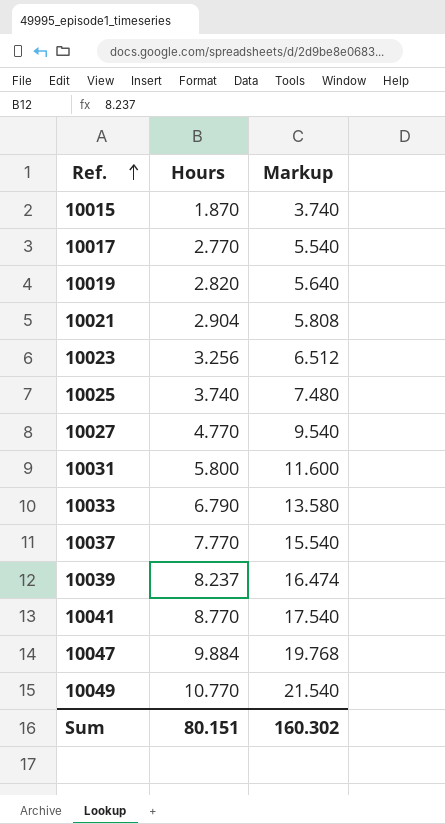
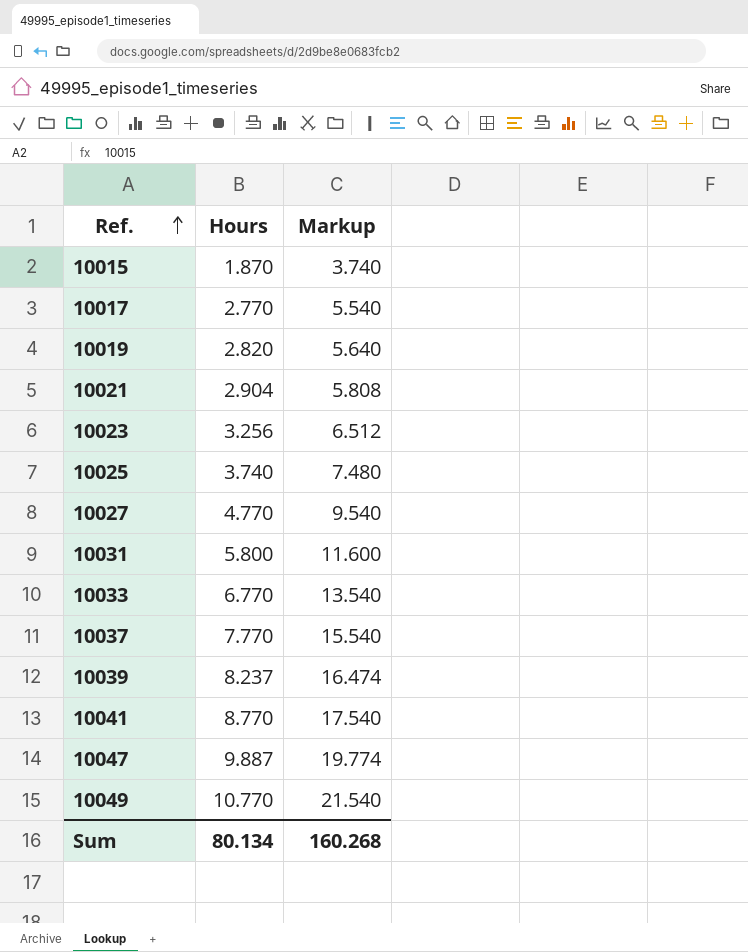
10033 | Hours: 6.790 -> 6.770
10033 | Markup: 13.580 -> 13.540
10047 | Hours: 9.884 -> 9.887
10047 | Markup: 19.768 -> 19.774
Sum | Hours: 80.151 -> 80.134
Sum | Markup: 160.302 -> 160.268

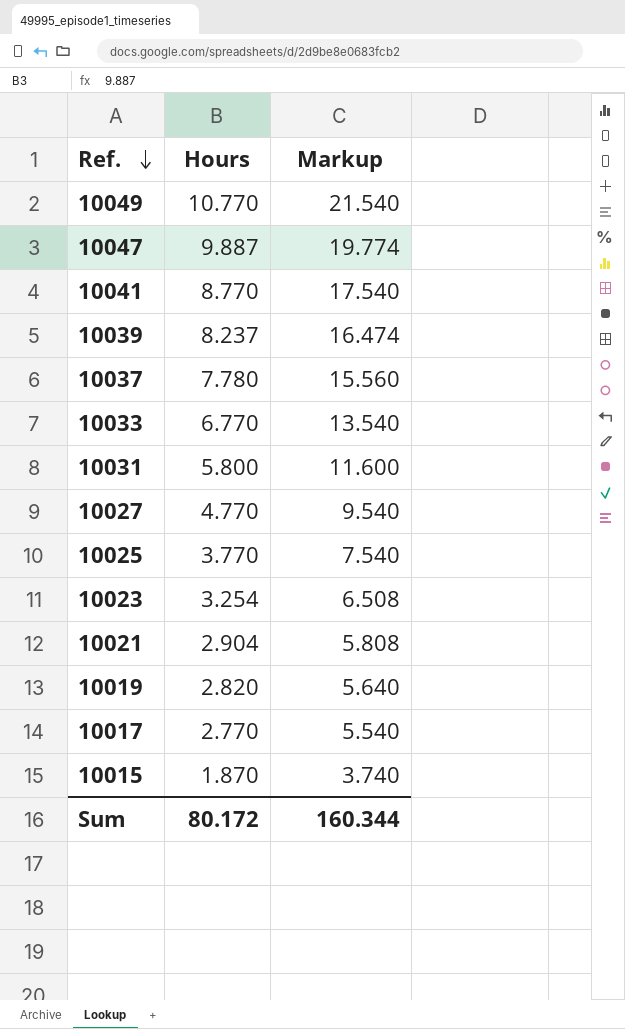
row order: Ref. ascending -> Ref. descending
10037 | Hours: 7.770 -> 7.780
10037 | Markup: 15.540 -> 15.560
10025 | Hours: 3.740 -> 3.770
10025 | Markup: 7.480 -> 7.540
10023 | Hours: 3.256 -> 3.254
10023 | Markup: 6.512 -> 6.508
Sum | Hours: 80.134 -> 80.172
Sum | Markup: 160.268 -> 160.344

